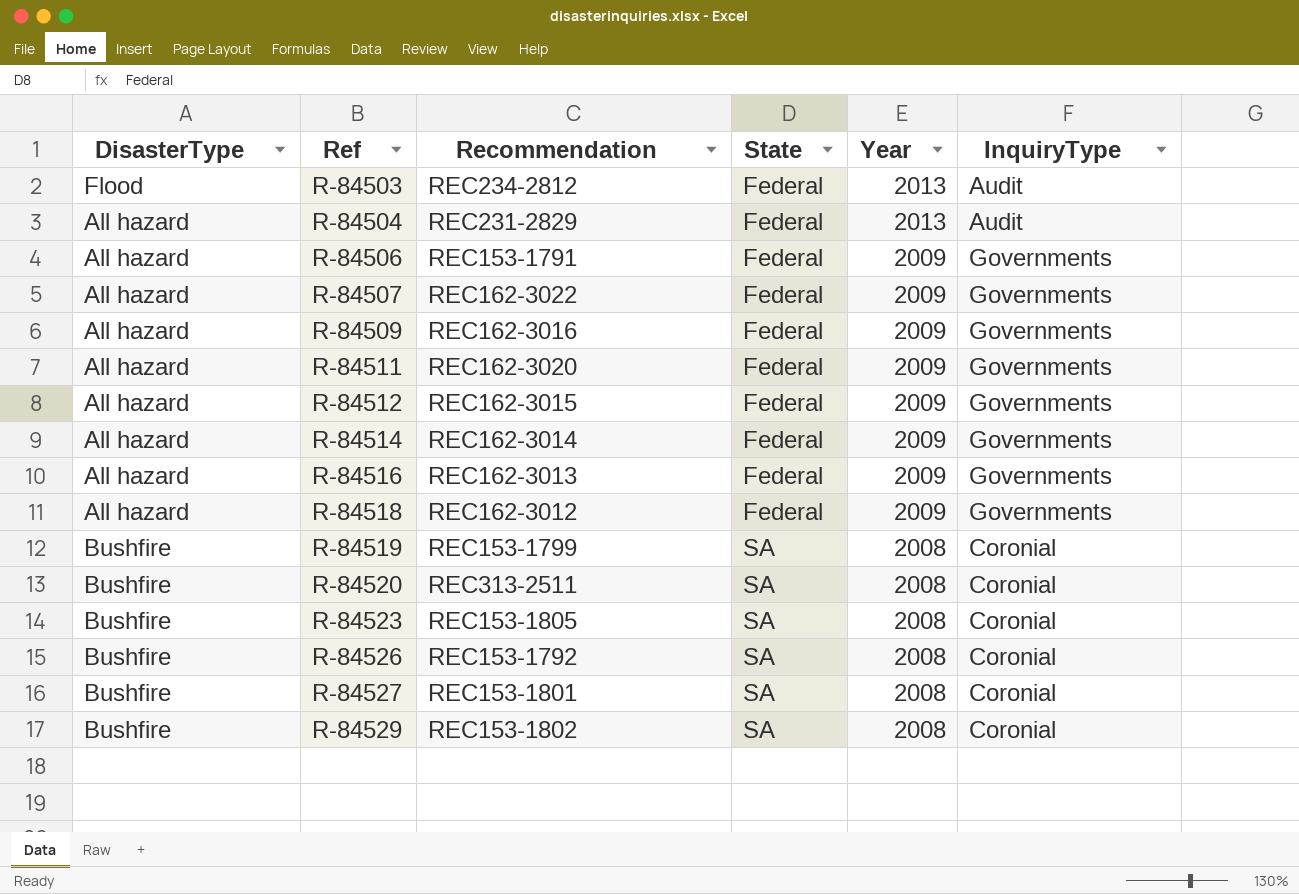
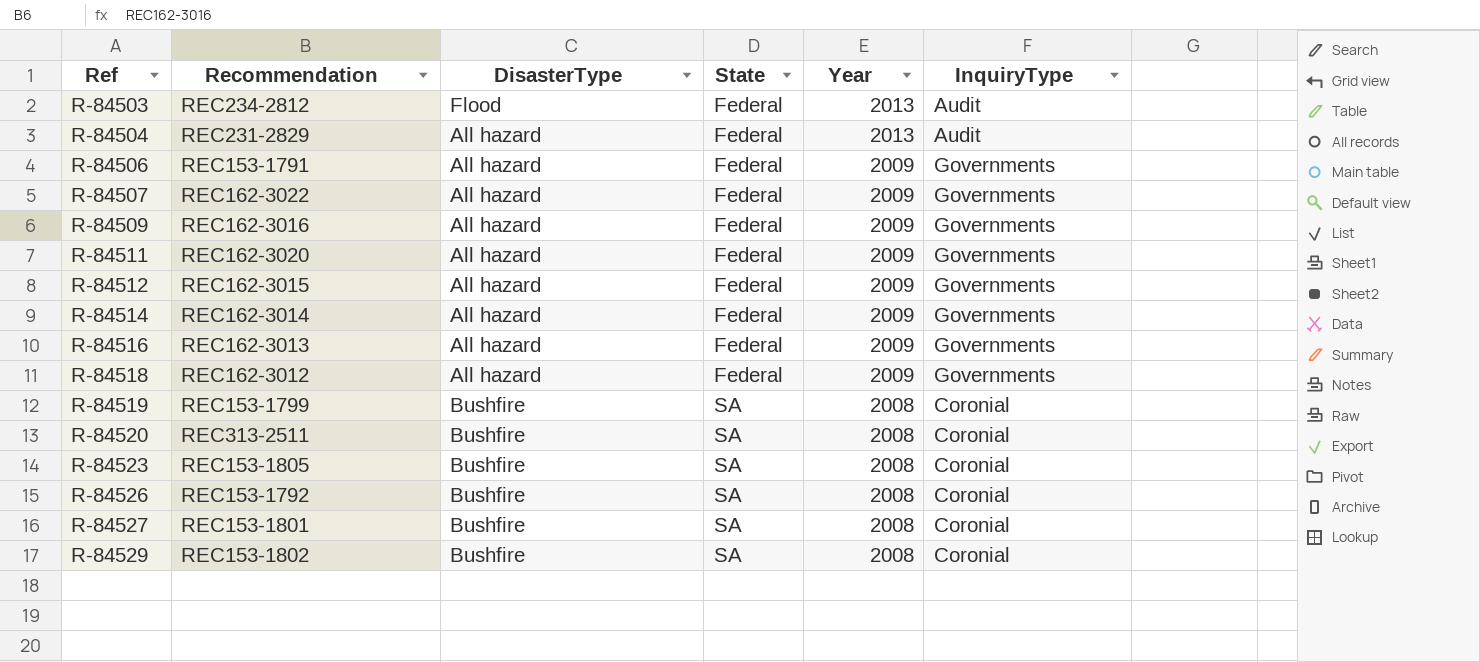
column DisasterType | position: 1 -> 3

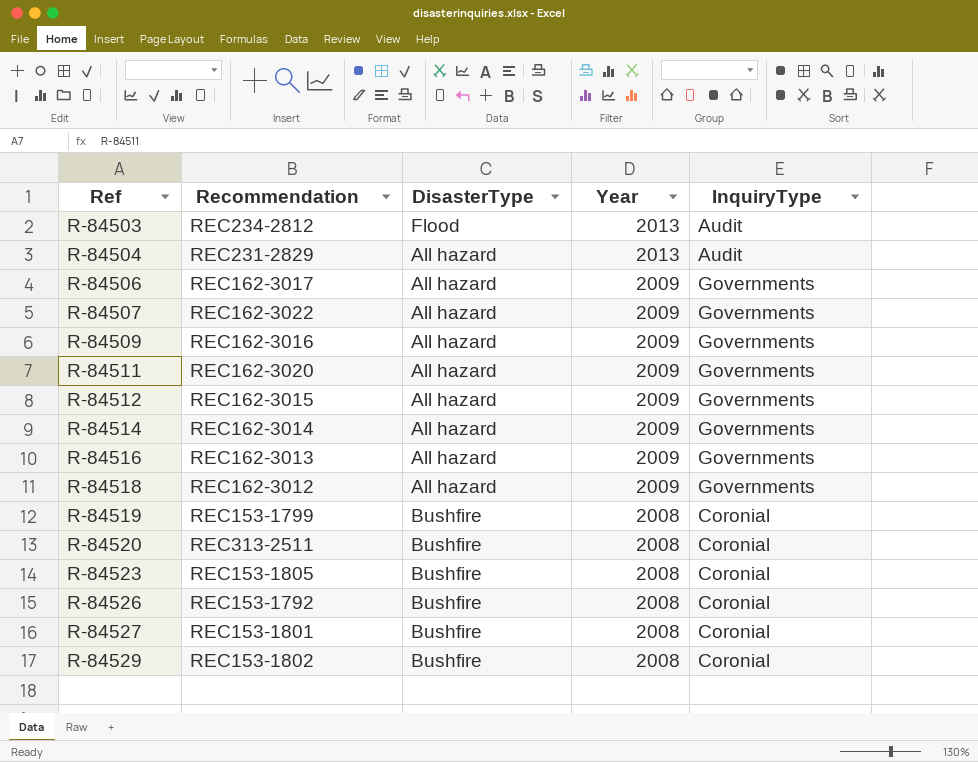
column State | position: 4 -> none
R-84506 | Recommendation: REC153-1791 -> REC162-3017

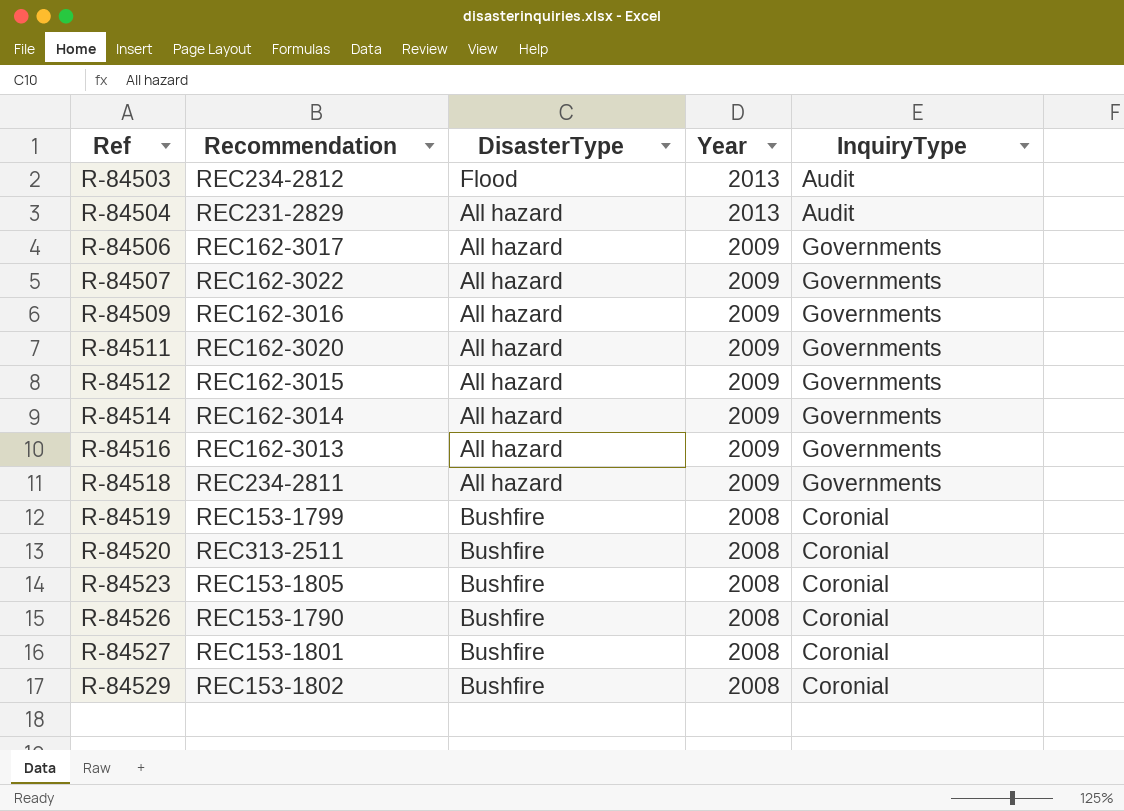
R-84518 | Recommendation: REC162-3012 -> REC234-2811
R-84526 | Recommendation: REC153-1792 -> REC153-1790

